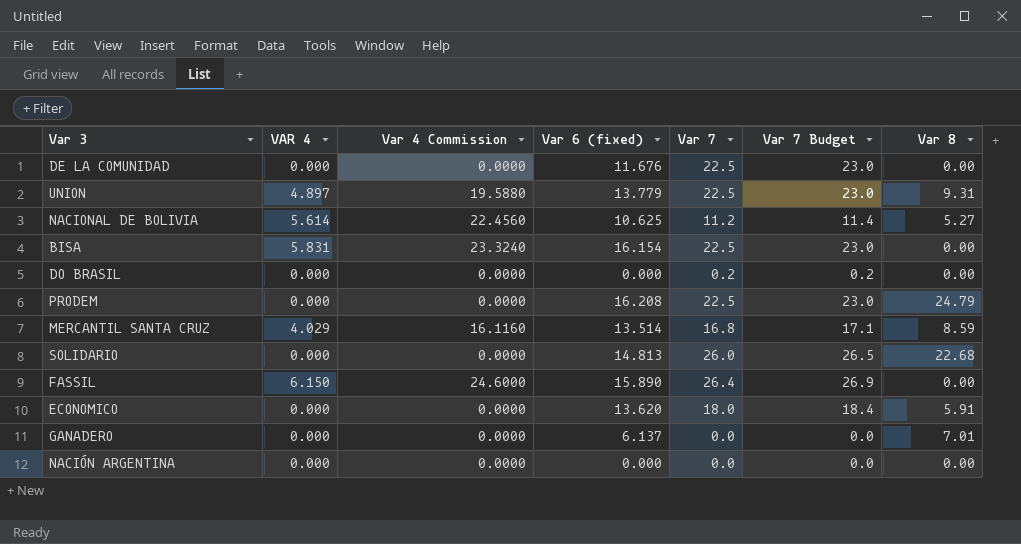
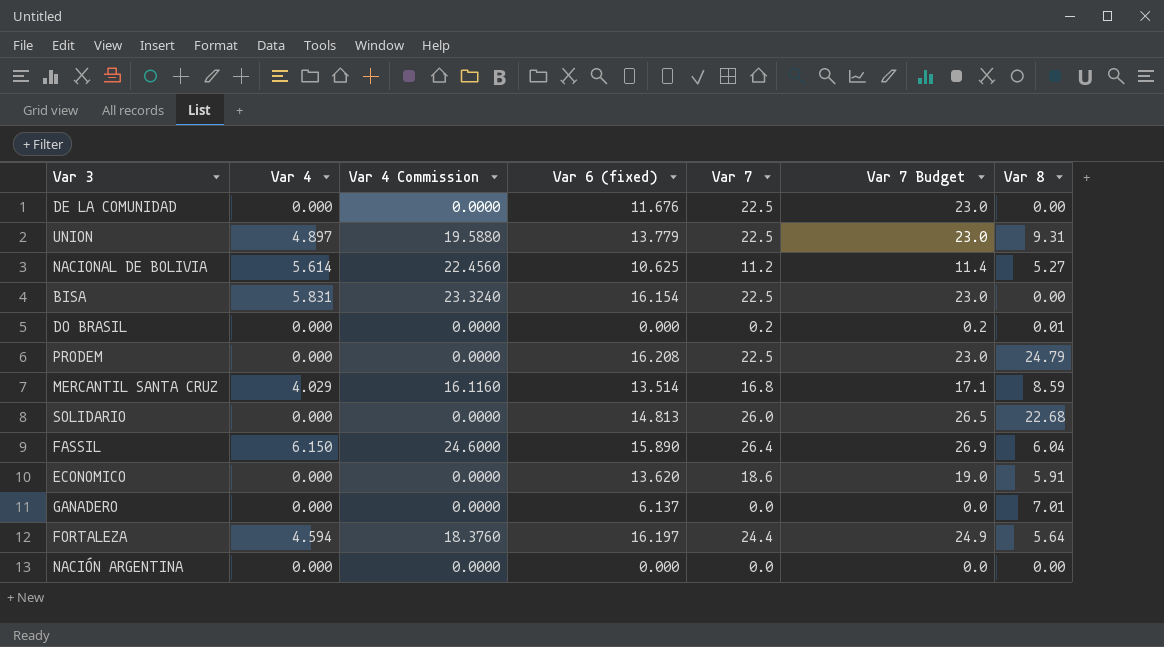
column name: VAR 4 -> Var 4
DO BRASIL | Var 8: 0.00 -> 0.01
FASSIL | Var 8: 0.00 -> 6.04
ECONOMICO | Var 7: 18.0 -> 18.6
ECONOMICO | Var 7 Budget: 18.4 -> 19.0
row FORTALEZA: none -> 4.594 | 18.3760 | 16.197 | 24.4 | 24.9 | 5.64

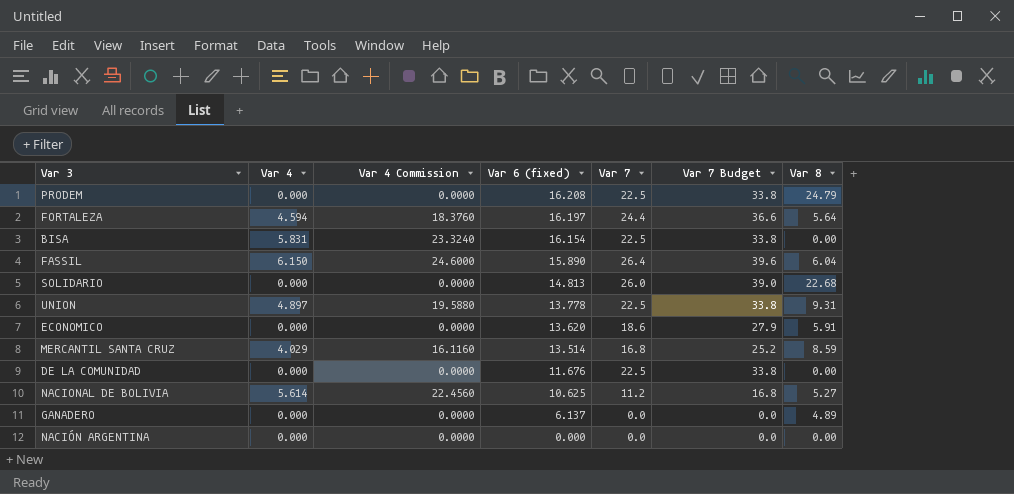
row order: none -> Var 6 (fixed) descending
column Var 7 Budget | formula: [Var 7] * 1.02 -> [Var 7] * 1.5
row DO BRASIL: 0.000 | 0.0000 | 0.000 | 0.2 | 0.2 | 0.01 -> none
UNION | Var 6 (fixed): 13.779 -> 13.778
GANADERO | Var 8: 7.01 -> 4.89

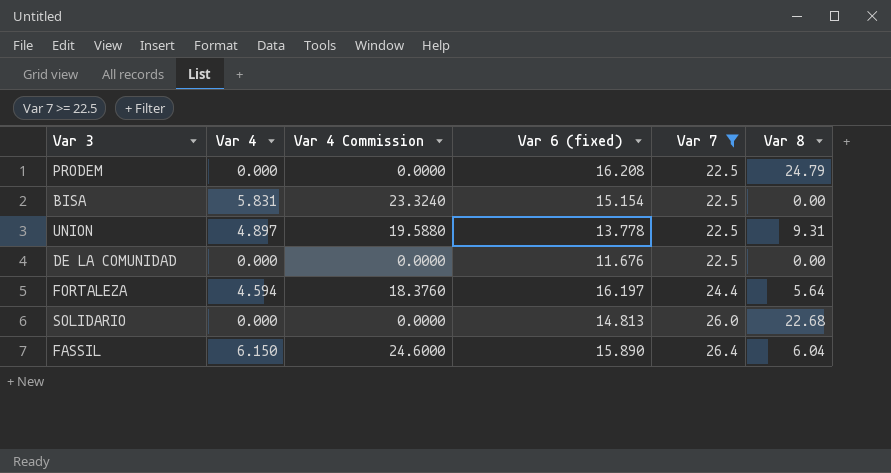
filter: none -> Var 7 >= 22.5
row order: Var 6 (fixed) descending -> Var 7 ascending
column Var 7 Budget | formula: [Var 7] * 1.5 -> none
BISA | Var 6 (fixed): 16.154 -> 15.154

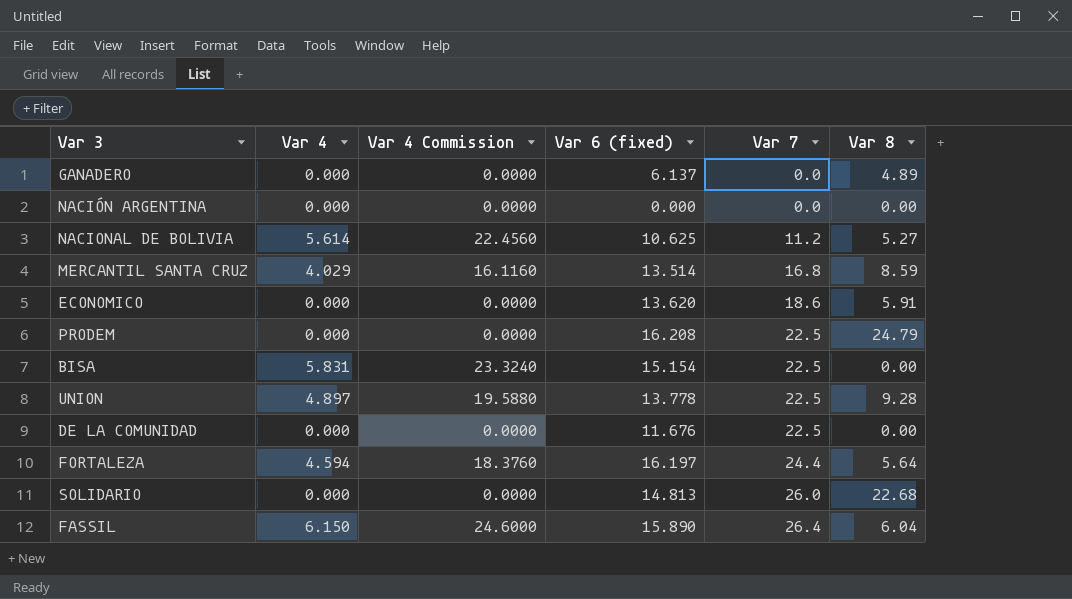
filter: Var 7 >= 22.5 -> none
UNION | Var 8: 9.31 -> 9.28

